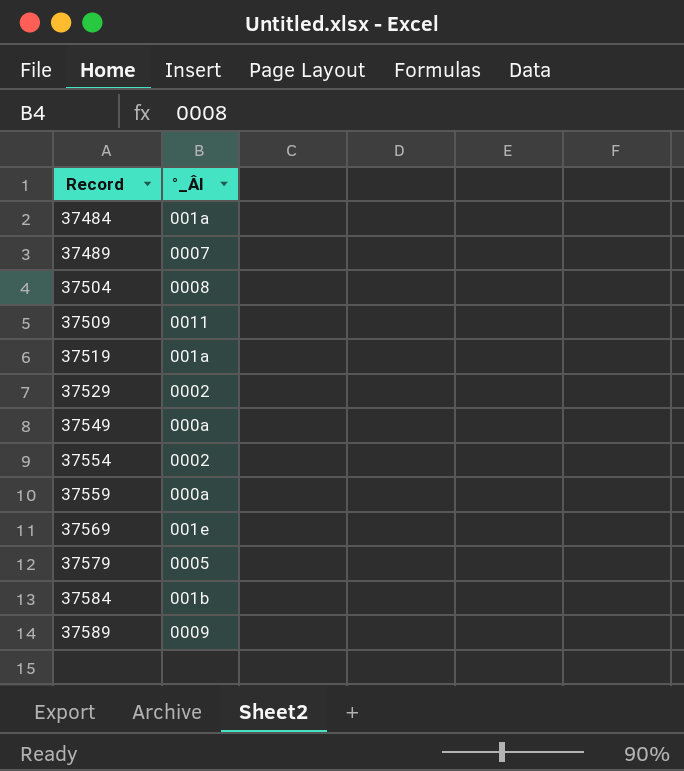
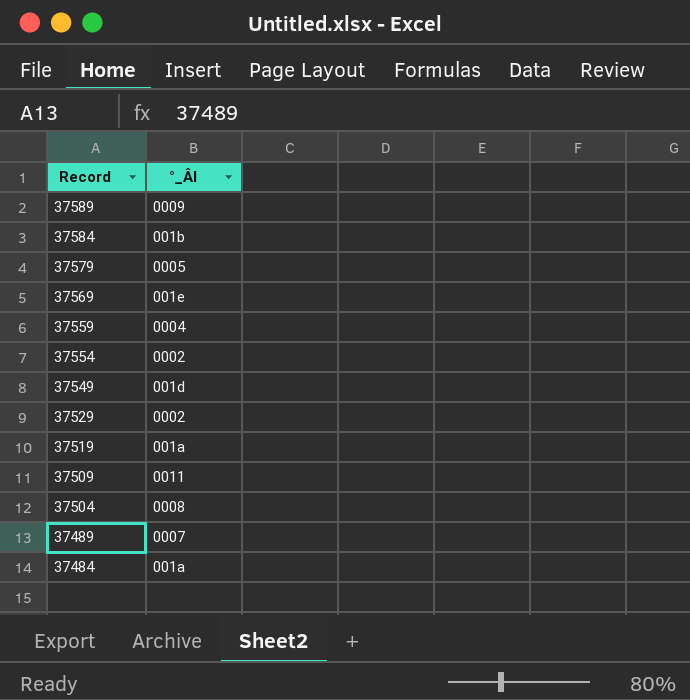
row order: Record ascending -> Record descending
37559 | °_ÂI: 000a -> 0004
37549 | °_ÂI: 000a -> 001d

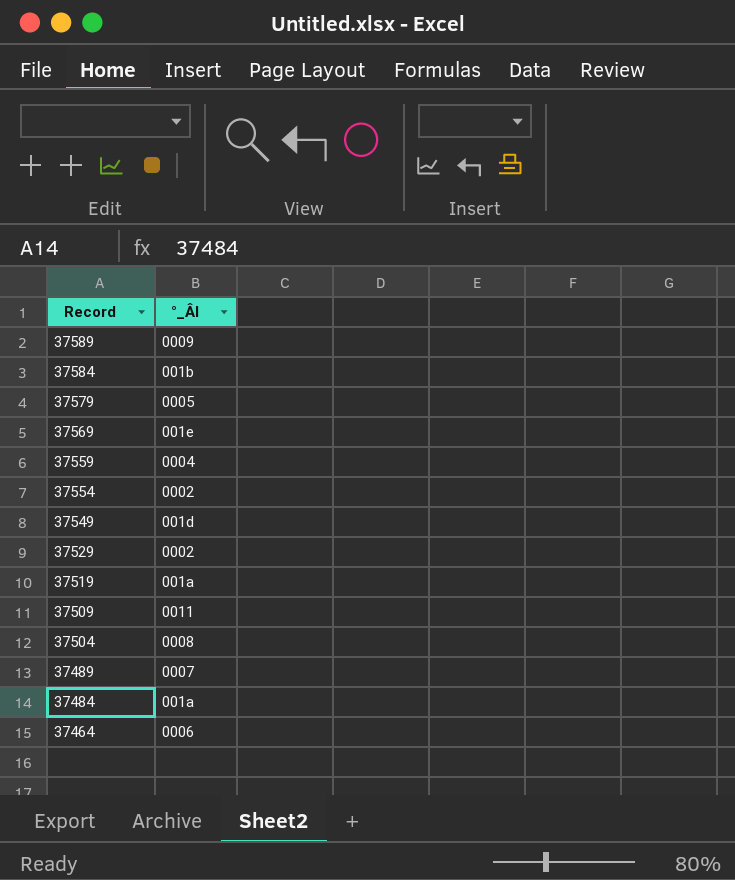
row 37464: none -> 0006

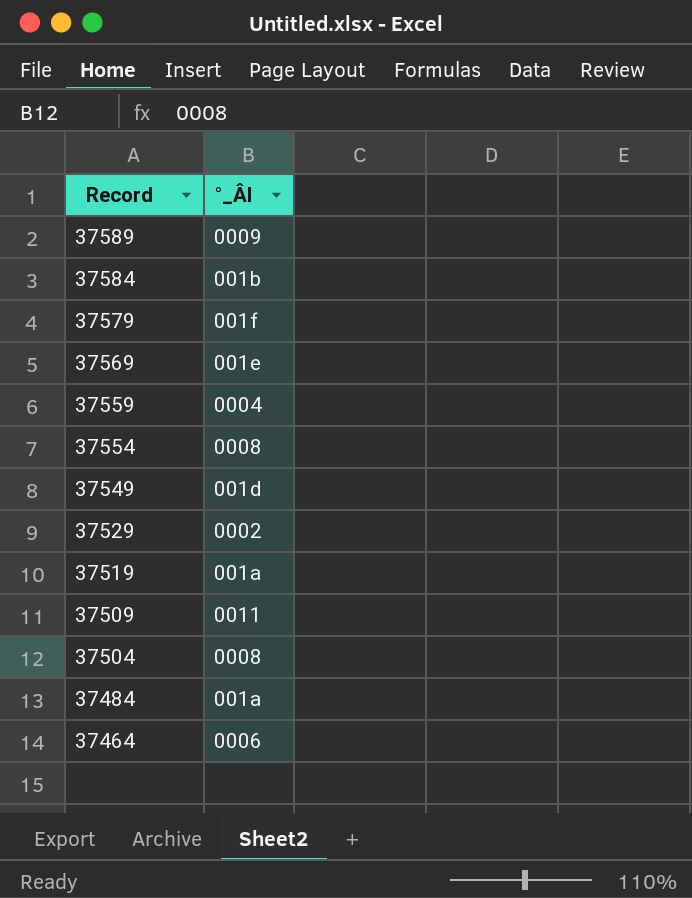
row 37489: 0007 -> none
37579 | °_ÂI: 0005 -> 001f
37554 | °_ÂI: 0002 -> 0008

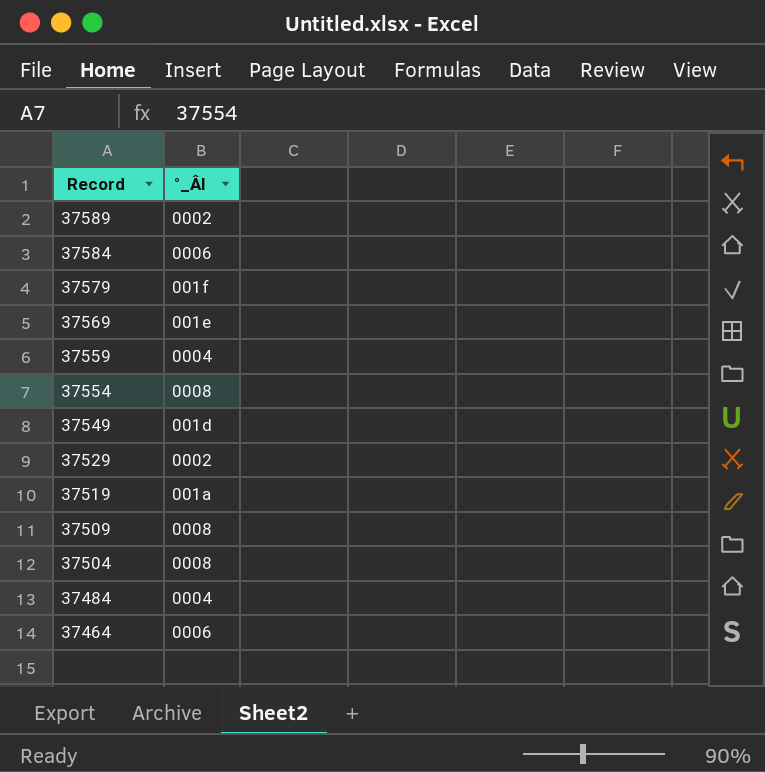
37589 | °_ÂI: 0009 -> 0002
37584 | °_ÂI: 001b -> 0006
37509 | °_ÂI: 0011 -> 0008
37484 | °_ÂI: 001a -> 0004

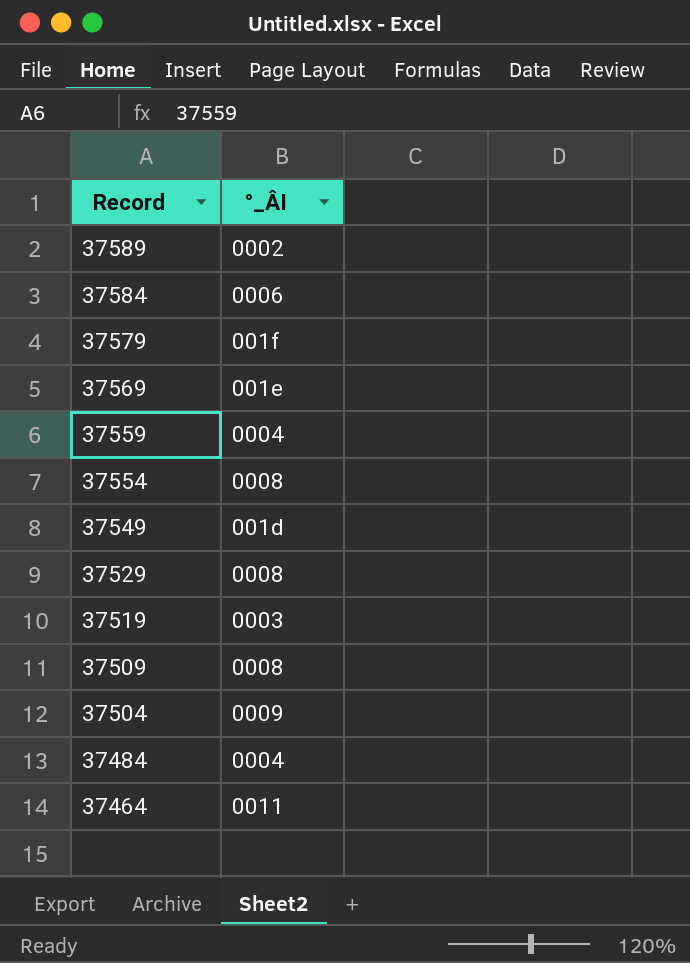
37529 | °_ÂI: 0002 -> 0008
37519 | °_ÂI: 001a -> 0003
37504 | °_ÂI: 0008 -> 0009
37464 | °_ÂI: 0006 -> 0011

